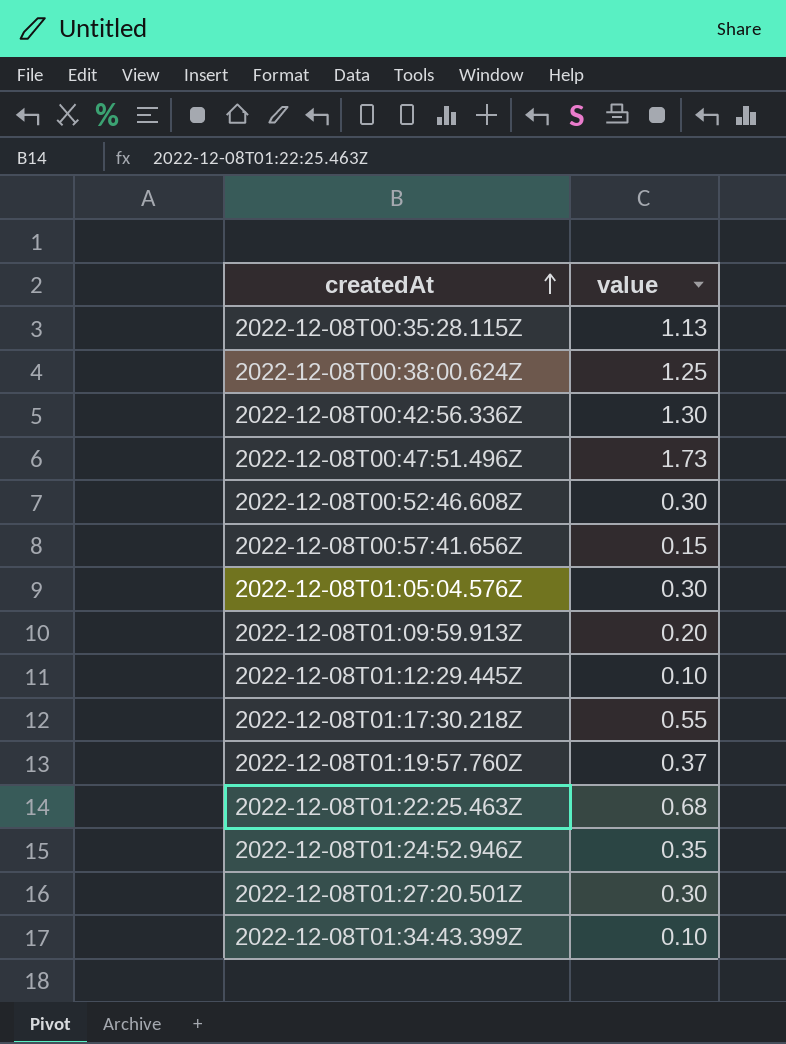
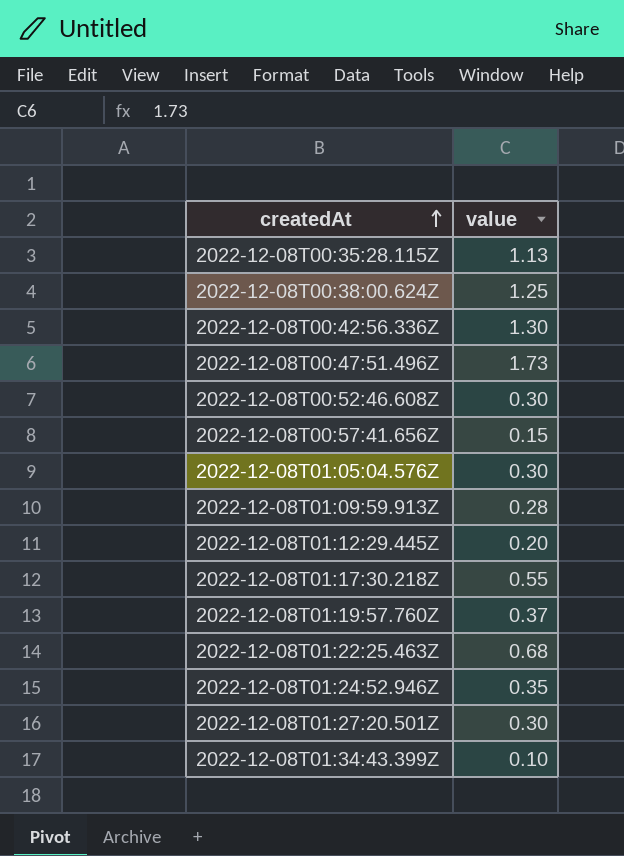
2022-12-08T01:09:59.913Z | value: 0.20 -> 0.28
2022-12-08T01:12:29.445Z | value: 0.10 -> 0.20

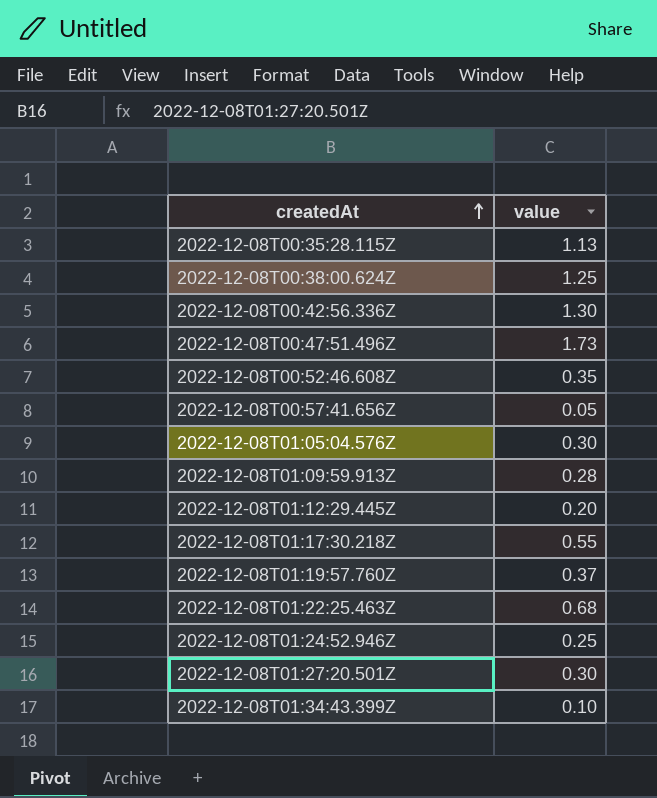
2022-12-08T00:52:46.608Z | value: 0.30 -> 0.35
2022-12-08T00:57:41.656Z | value: 0.15 -> 0.05
2022-12-08T01:24:52.946Z | value: 0.35 -> 0.25

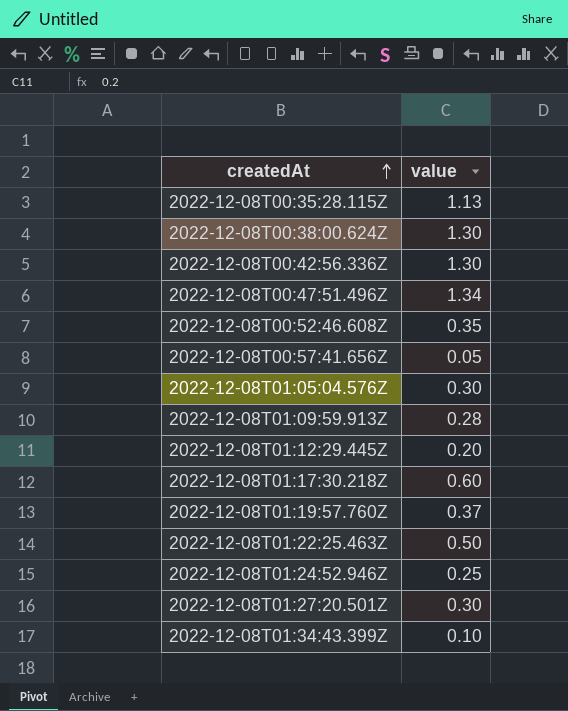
2022-12-08T00:38:00.624Z | value: 1.25 -> 1.30
2022-12-08T00:47:51.496Z | value: 1.73 -> 1.34
2022-12-08T01:17:30.218Z | value: 0.55 -> 0.60
2022-12-08T01:22:25.463Z | value: 0.68 -> 0.50

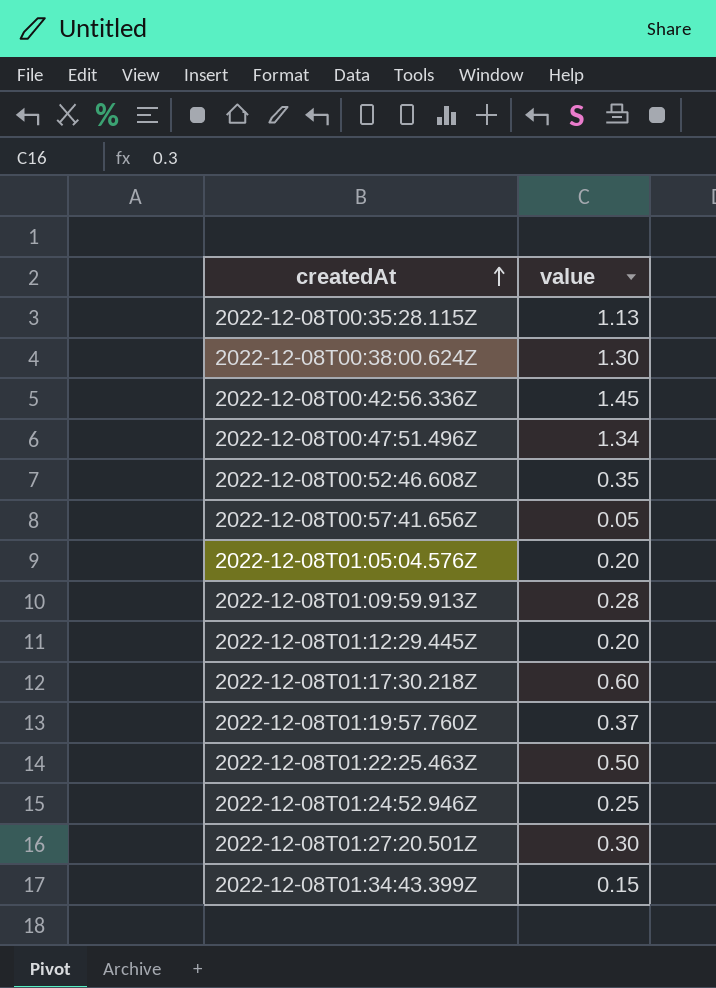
2022-12-08T00:42:56.336Z | value: 1.30 -> 1.45
2022-12-08T01:05:04.576Z | value: 0.30 -> 0.20
2022-12-08T01:34:43.399Z | value: 0.10 -> 0.15

